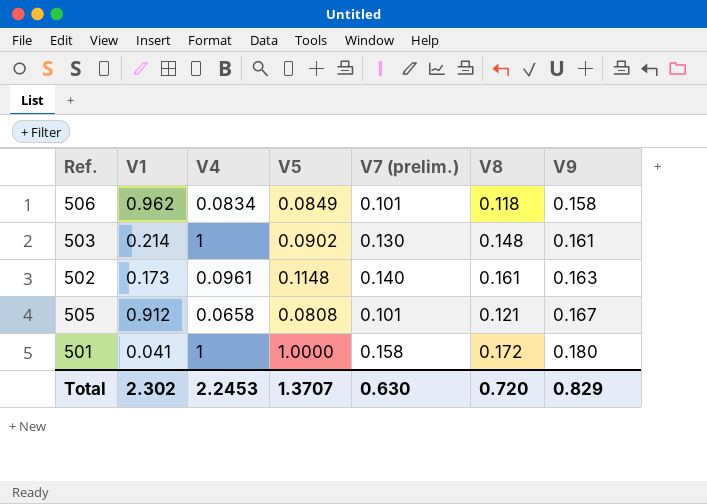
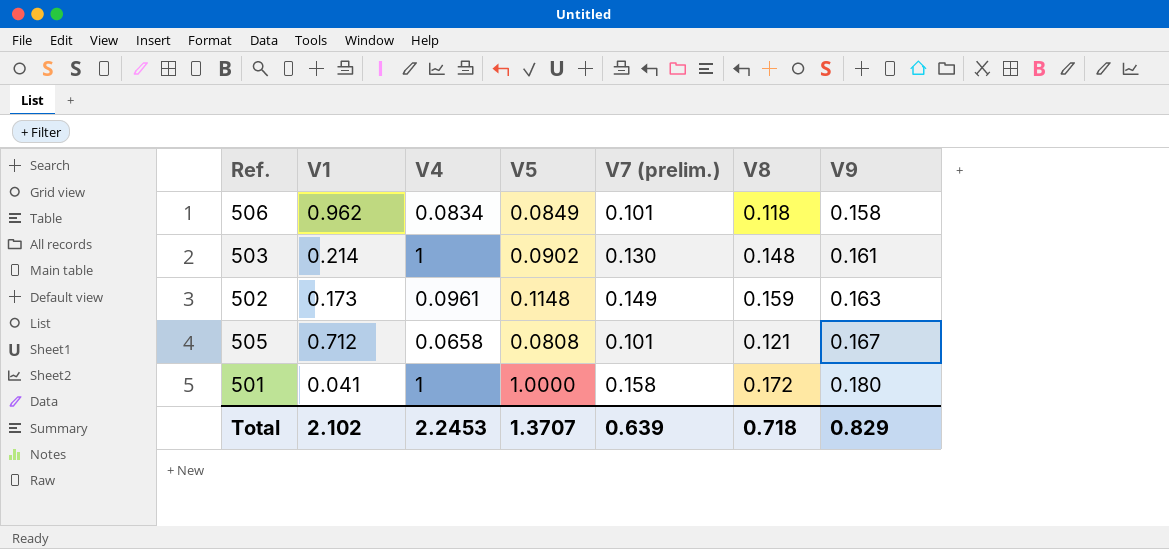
502 | V7 (prelim.): 0.140 -> 0.149
502 | V8: 0.161 -> 0.159
505 | V1: 0.912 -> 0.712
Total | V1: 2.302 -> 2.102
Total | V7 (prelim.): 0.630 -> 0.639
Total | V8: 0.720 -> 0.718

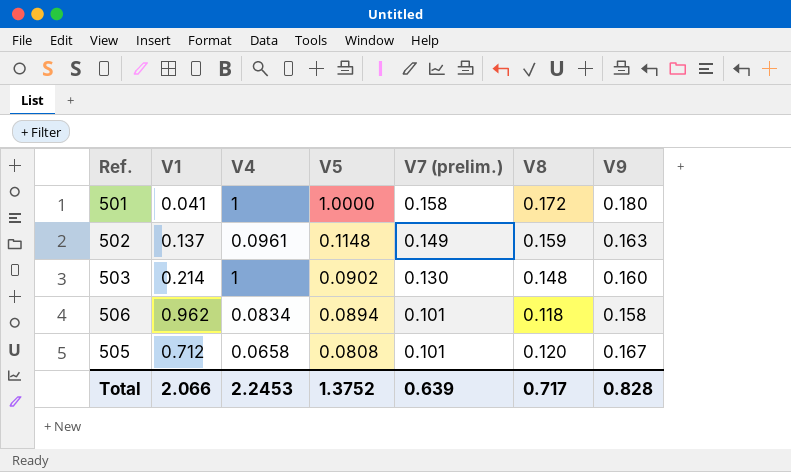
row order: V9 ascending -> V5 descending
502 | V1: 0.173 -> 0.137
503 | V9: 0.161 -> 0.160
506 | V5: 0.0849 -> 0.0894
505 | V8: 0.121 -> 0.120
Total | V1: 2.102 -> 2.066
Total | V5: 1.3707 -> 1.3752
Total | V8: 0.718 -> 0.717
Total | V9: 0.829 -> 0.828

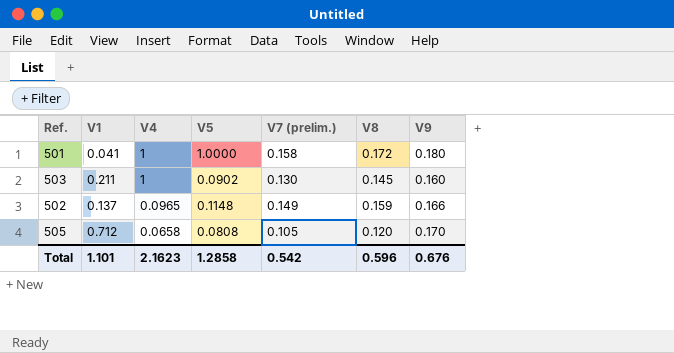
row order: V5 descending -> V4 descending
row 506: 0.962 | 0.0834 | 0.0894 | 0.101 | 0.118 | 0.158 -> none
503 | V1: 0.214 -> 0.211
503 | V8: 0.148 -> 0.145
502 | V4: 0.0961 -> 0.0965
502 | V9: 0.163 -> 0.166
505 | V7 (prelim.): 0.101 -> 0.105
505 | V9: 0.167 -> 0.170
Total | V1: 2.066 -> 1.101
Total | V4: 2.2453 -> 2.1623
Total | V5: 1.3752 -> 1.2858
Total | V7 (prelim.): 0.639 -> 0.542
Total | V8: 0.717 -> 0.596
Total | V9: 0.828 -> 0.676

